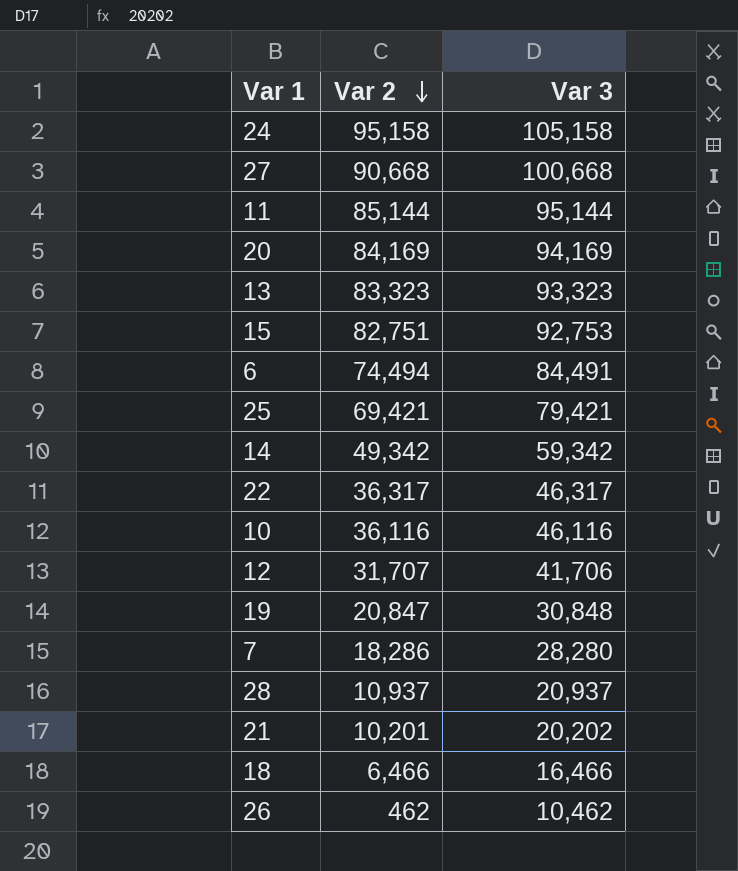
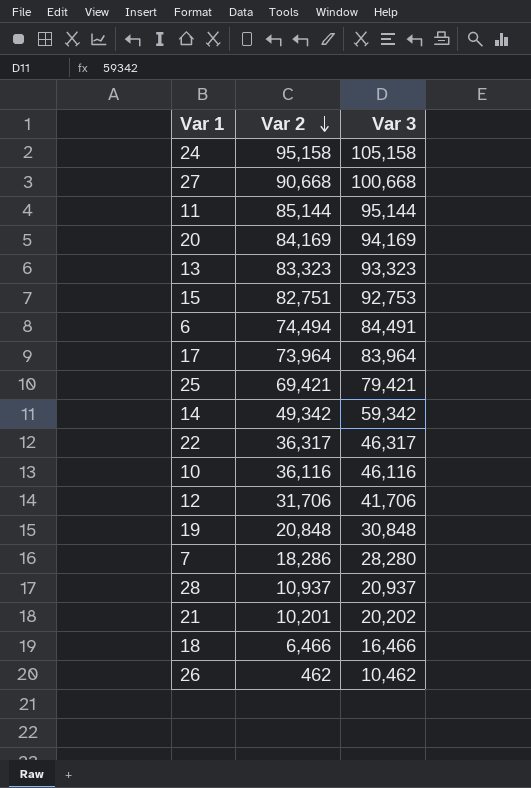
row 17: none -> 73,964 | 83,964
12 | Var 2: 31,707 -> 31,706
19 | Var 2: 20,847 -> 20,848

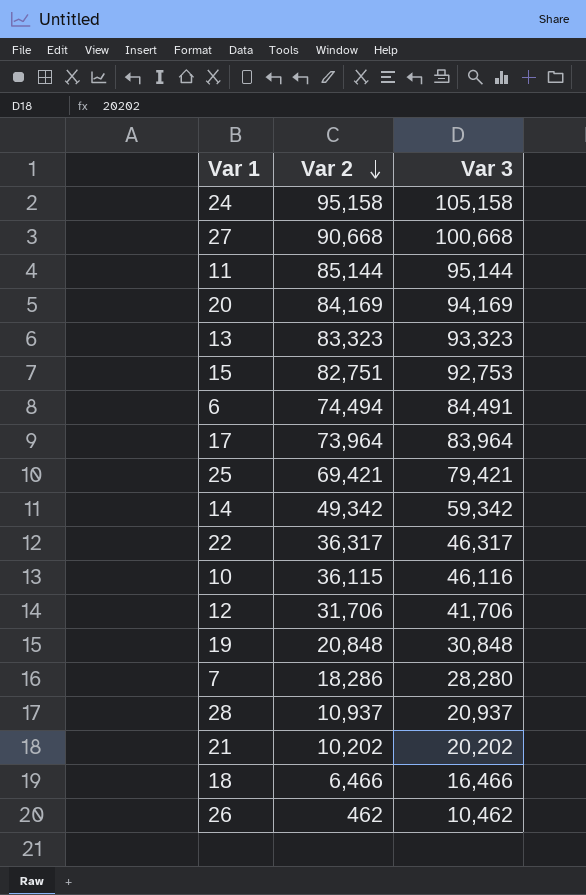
10 | Var 2: 36,116 -> 36,115
21 | Var 2: 10,201 -> 10,202

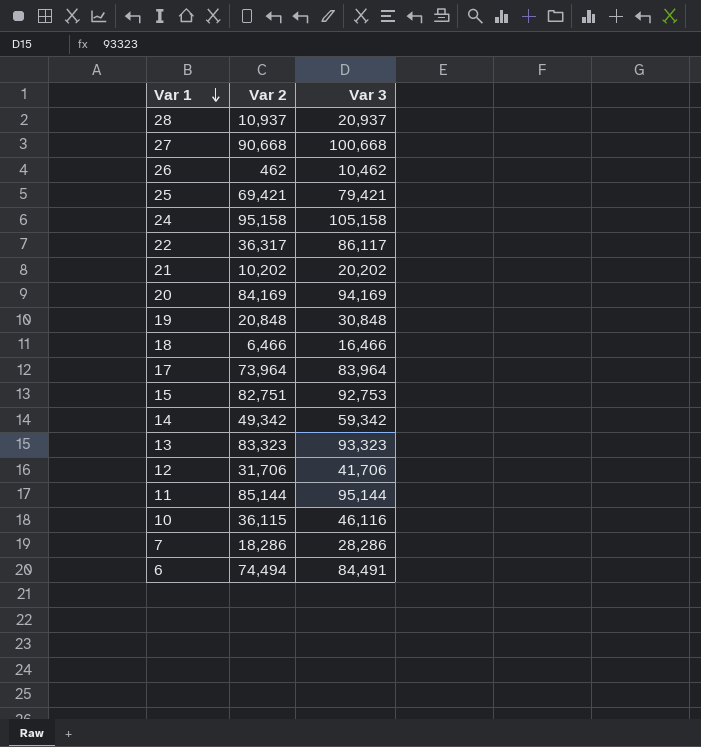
row order: Var 2 descending -> Var 1 descending
22 | Var 3: 46,317 -> 86,117
7 | Var 3: 28,280 -> 28,286

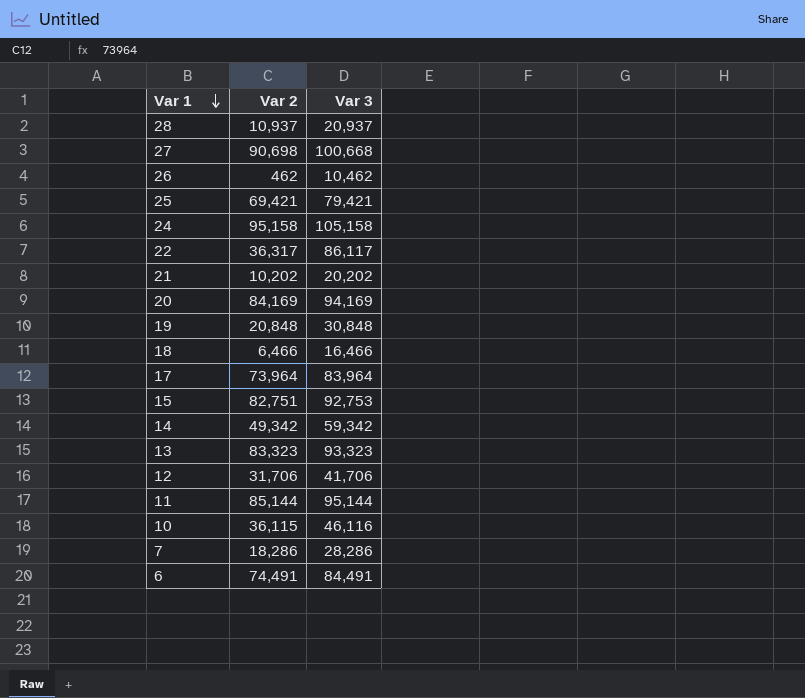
27 | Var 2: 90,668 -> 90,698
6 | Var 2: 74,494 -> 74,491

